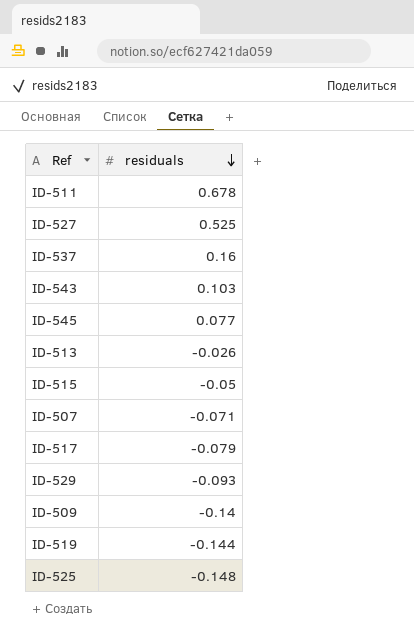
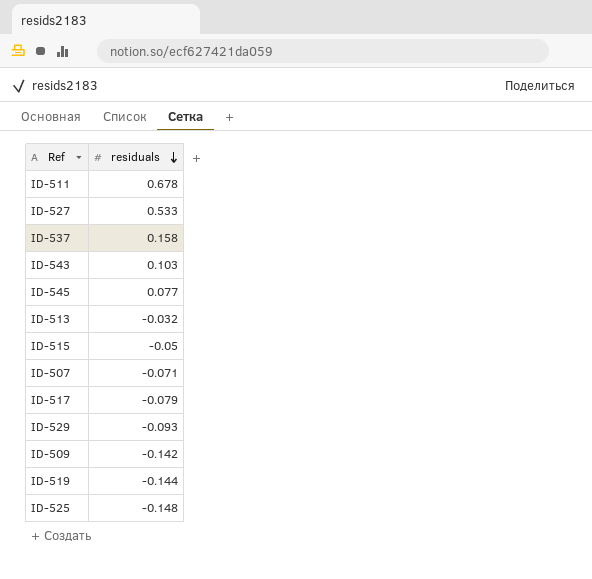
ID-527 | residuals: 0.525 -> 0.533
ID-537 | residuals: 0.16 -> 0.158
ID-513 | residuals: -0.026 -> -0.032
ID-509 | residuals: -0.14 -> -0.142

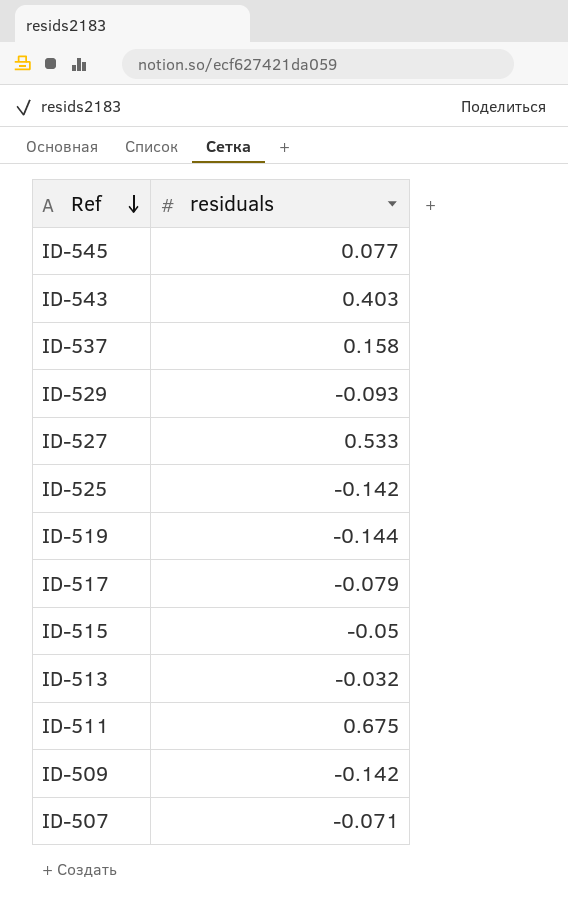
row order: residuals descending -> Ref descending
ID-543 | residuals: 0.103 -> 0.403
ID-525 | residuals: -0.148 -> -0.142
ID-511 | residuals: 0.678 -> 0.675

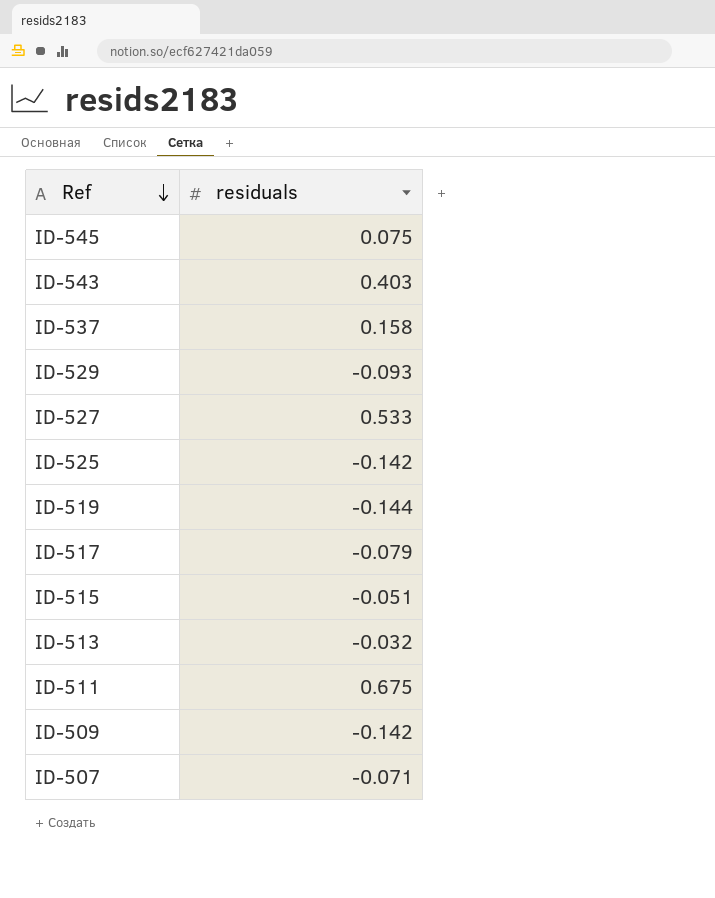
ID-545 | residuals: 0.077 -> 0.075
ID-515 | residuals: -0.05 -> -0.051

